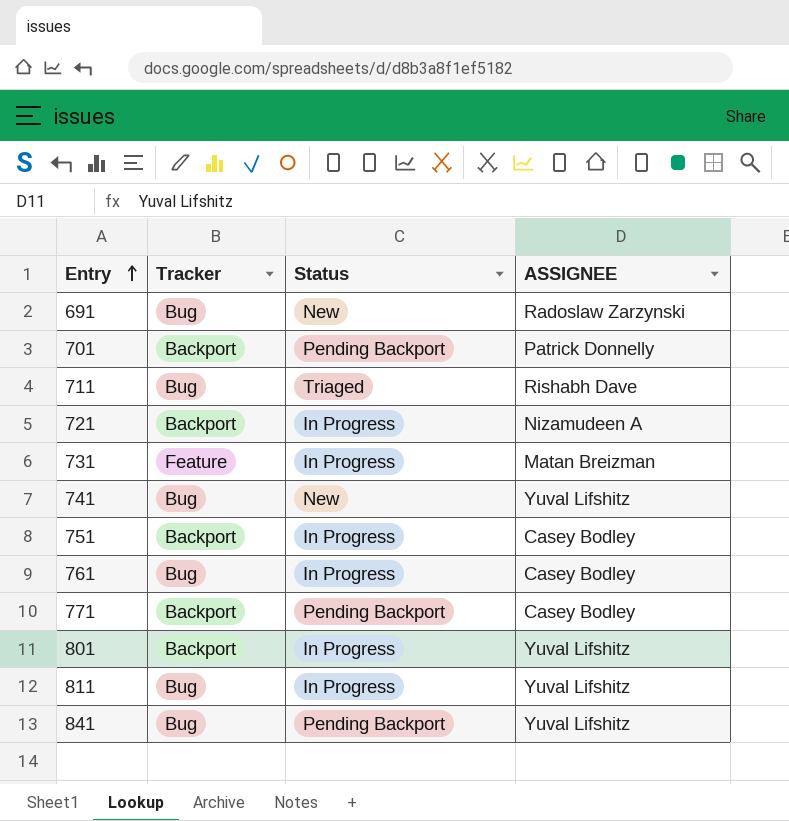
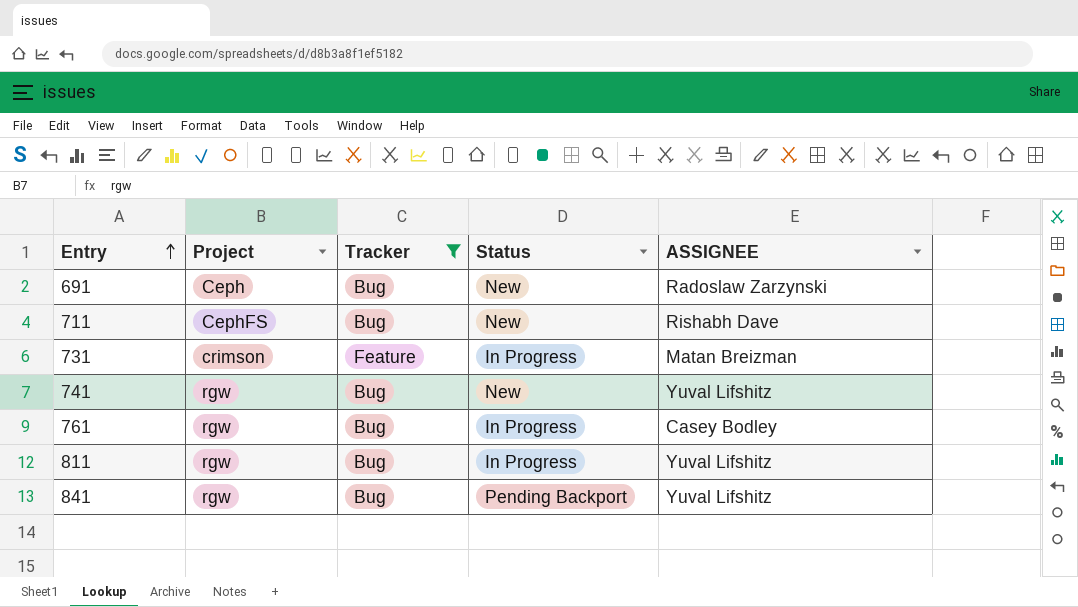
filter: none -> Tracker != Backport
column Project | position: none -> 2
711 | Status: Triaged -> New

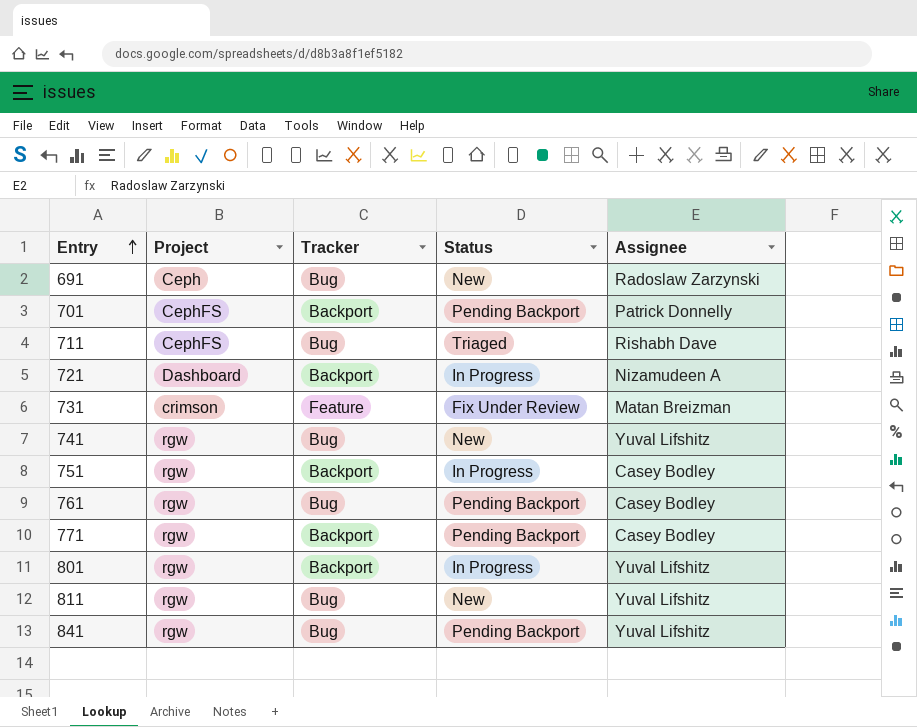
filter: Tracker != Backport -> none
column name: ASSIGNEE -> Assignee
711 | Status: New -> Triaged
731 | Status: In Progress -> Fix Under Review
761 | Status: In Progress -> Pending Backport
811 | Status: In Progress -> New

